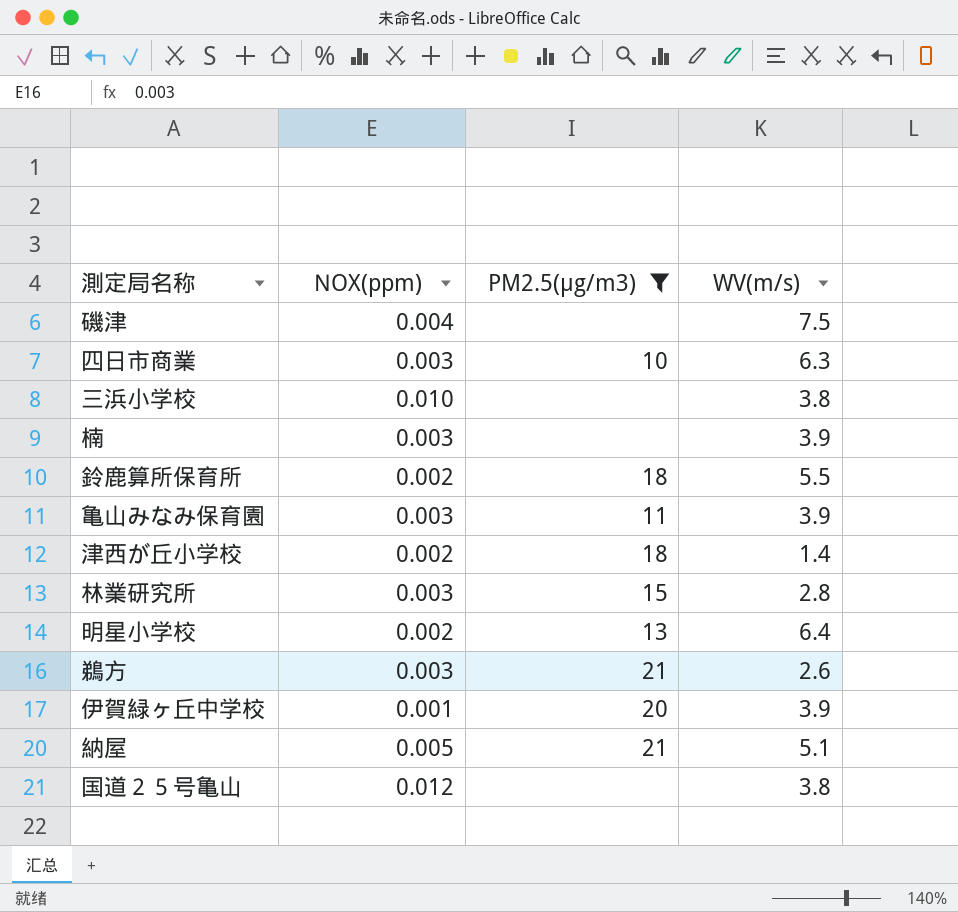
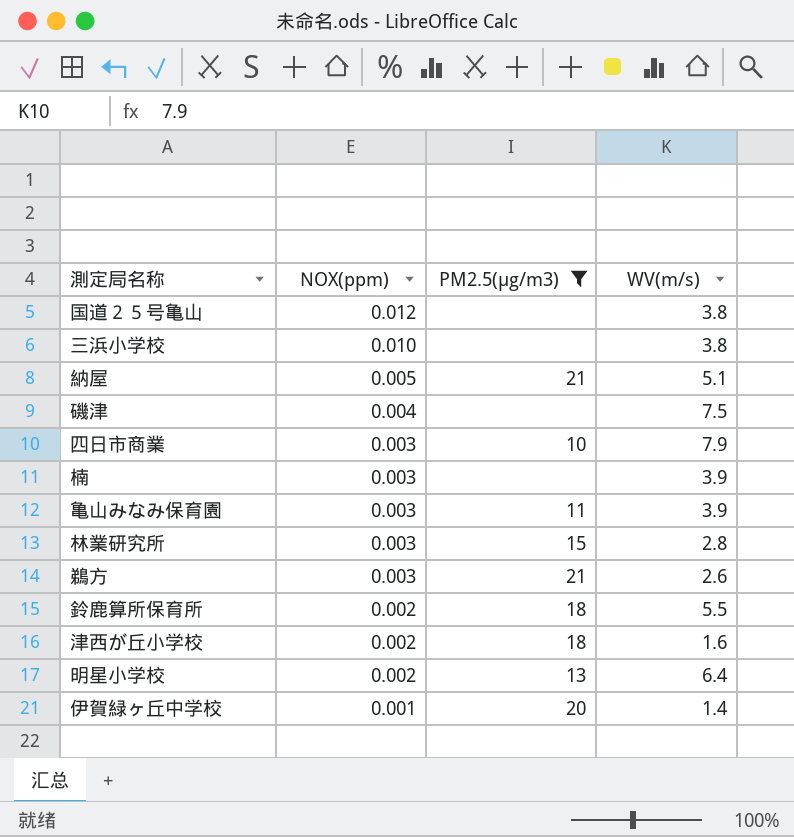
row order: none -> NOX(ppm) descending
四日市商業 | WV(m/s): 6.3 -> 7.9
津西が丘小学校 | WV(m/s): 1.4 -> 1.6
伊賀緑ヶ丘中学校 | WV(m/s): 3.9 -> 1.4

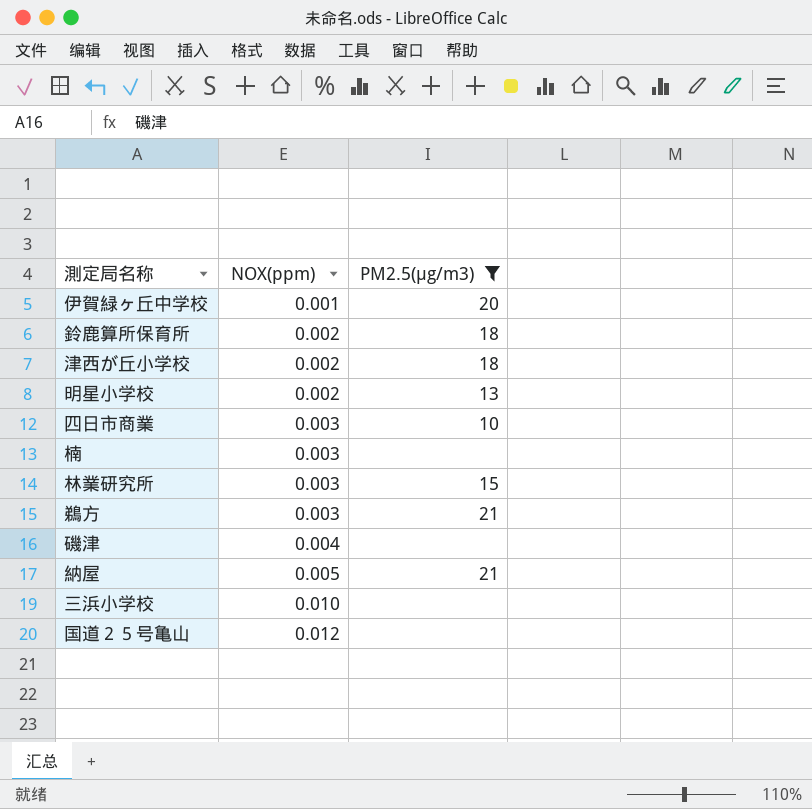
row order: NOX(ppm) descending -> NOX(ppm) ascending
column WV(m/s) | position: 4 -> none
row 亀山みなみ保育園: 0.003 | 11 | 3.9 -> none

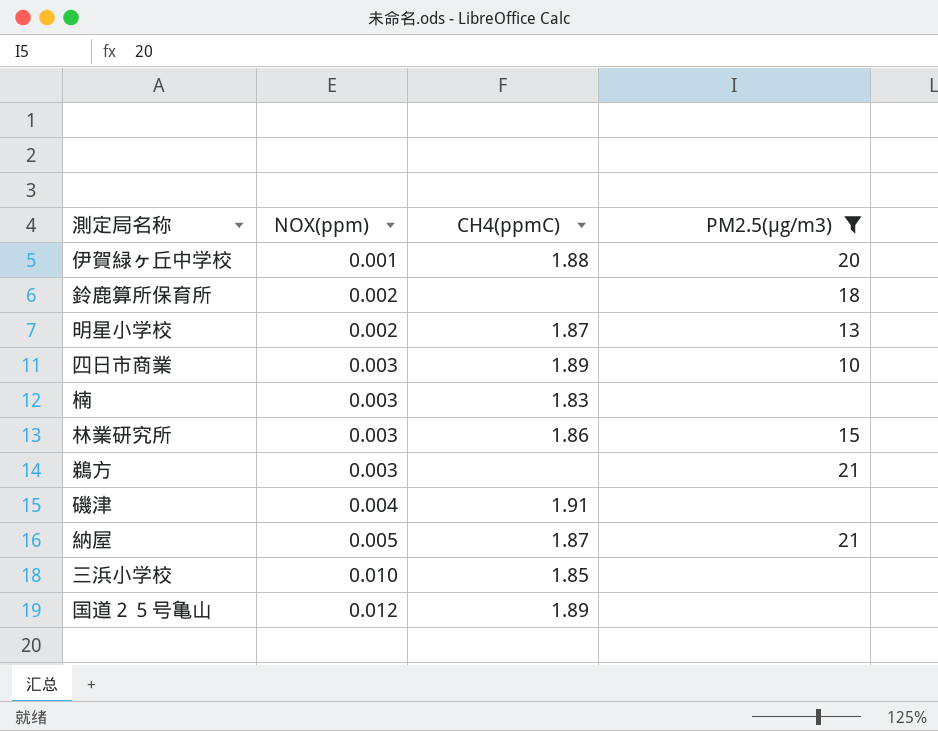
column CH4(ppmC) | position: none -> 3
row 津西が丘小学校: 0.002 | 18 -> none

